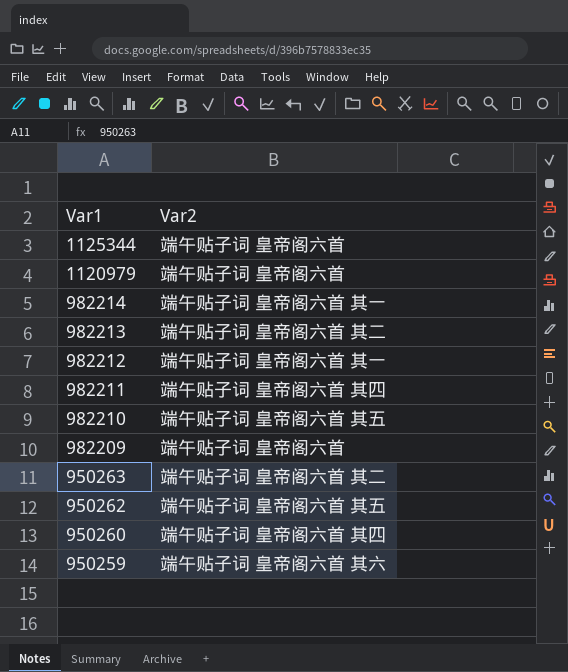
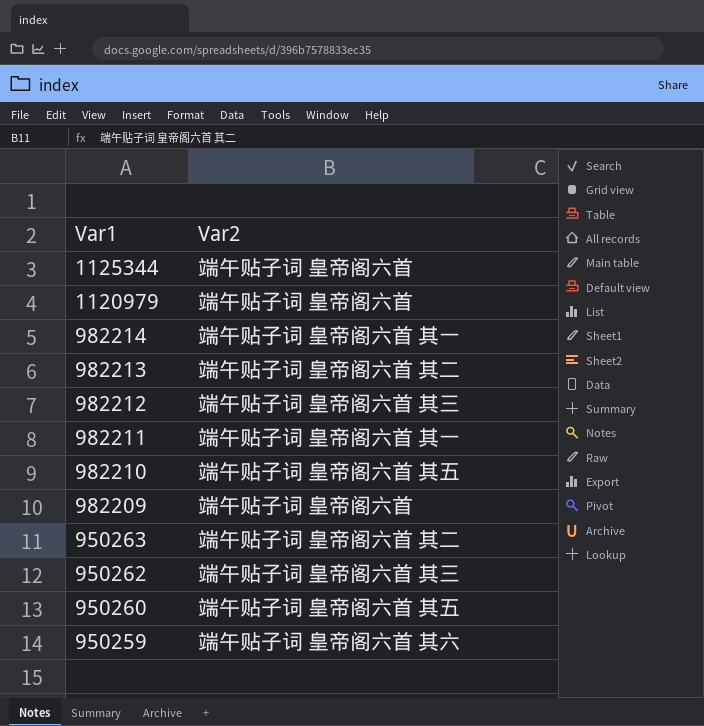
982212 | Var2: 端午贴子词 皇帝阁六首 其一 -> 端午贴子词 皇帝阁六首 其三
982211 | Var2: 端午贴子词 皇帝阁六首 其四 -> 端午贴子词 皇帝阁六首 其一
950262 | Var2: 端午贴子词 皇帝阁六首 其五 -> 端午贴子词 皇帝阁六首 其三
950260 | Var2: 端午贴子词 皇帝阁六首 其四 -> 端午贴子词 皇帝阁六首 其五

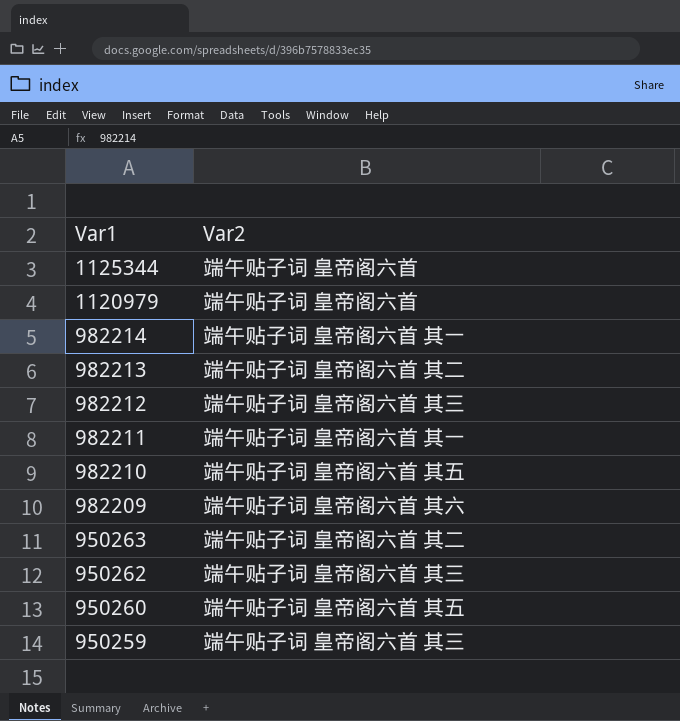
982209 | Var2: 端午贴子词 皇帝阁六首 -> 端午贴子词 皇帝阁六首 其六
950259 | Var2: 端午贴子词 皇帝阁六首 其六 -> 端午贴子词 皇帝阁六首 其三

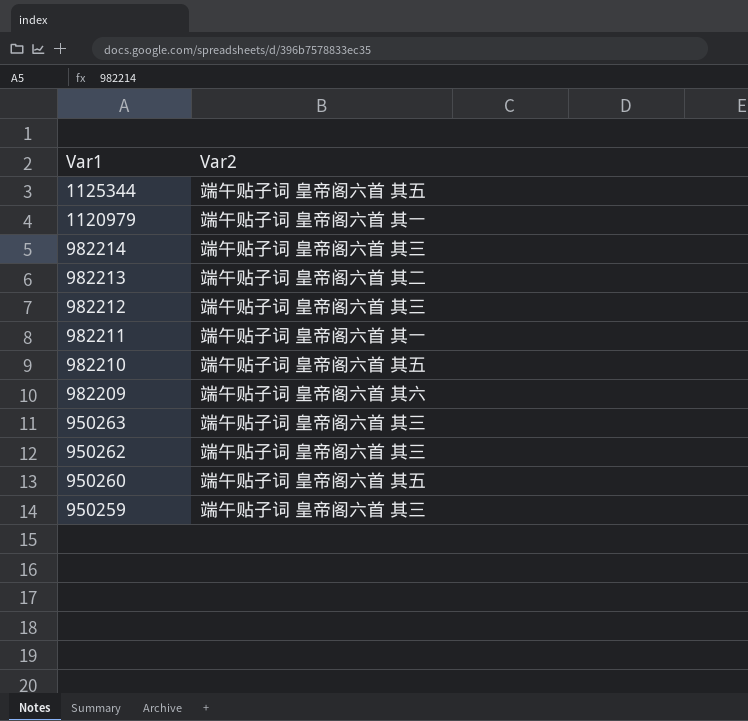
1125344 | Var2: 端午贴子词 皇帝阁六首 -> 端午贴子词 皇帝阁六首 其五
1120979 | Var2: 端午贴子词 皇帝阁六首 -> 端午贴子词 皇帝阁六首 其一
982214 | Var2: 端午贴子词 皇帝阁六首 其一 -> 端午贴子词 皇帝阁六首 其三
950263 | Var2: 端午贴子词 皇帝阁六首 其二 -> 端午贴子词 皇帝阁六首 其三

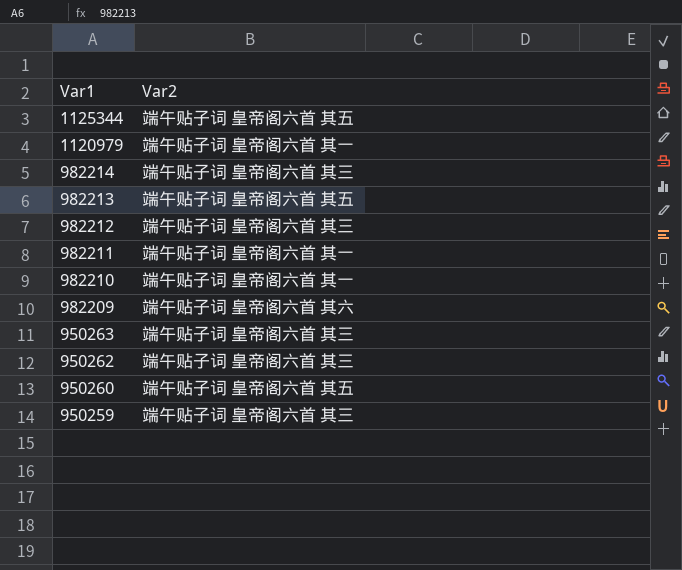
982213 | Var2: 端午贴子词 皇帝阁六首 其二 -> 端午贴子词 皇帝阁六首 其五
982210 | Var2: 端午贴子词 皇帝阁六首 其五 -> 端午贴子词 皇帝阁六首 其一

